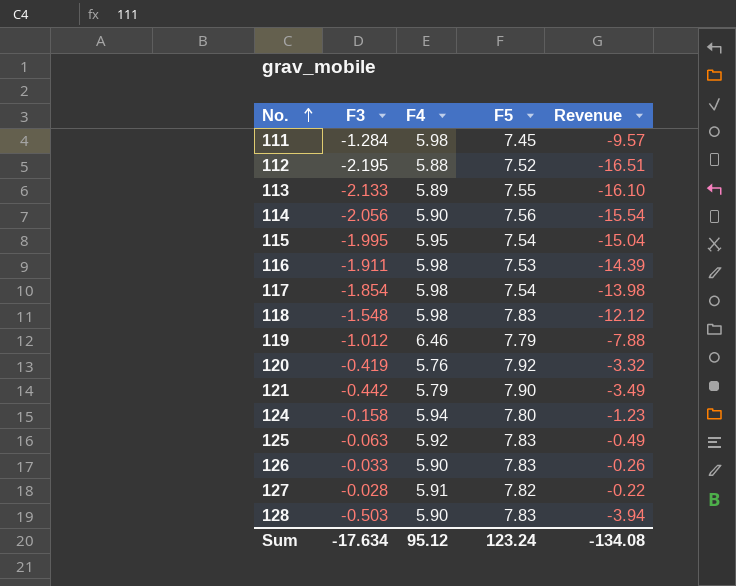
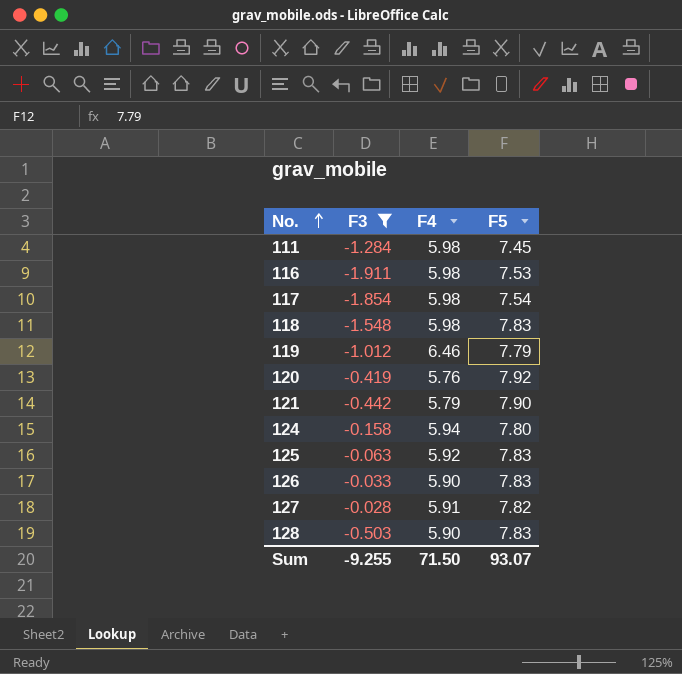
filter: none -> F3 >= -1.911
column Revenue | formula: [F3] * [F5] -> none
Sum | F3: -17.634 -> -9.255
Sum | F4: 95.12 -> 71.50
Sum | F5: 123.24 -> 93.07

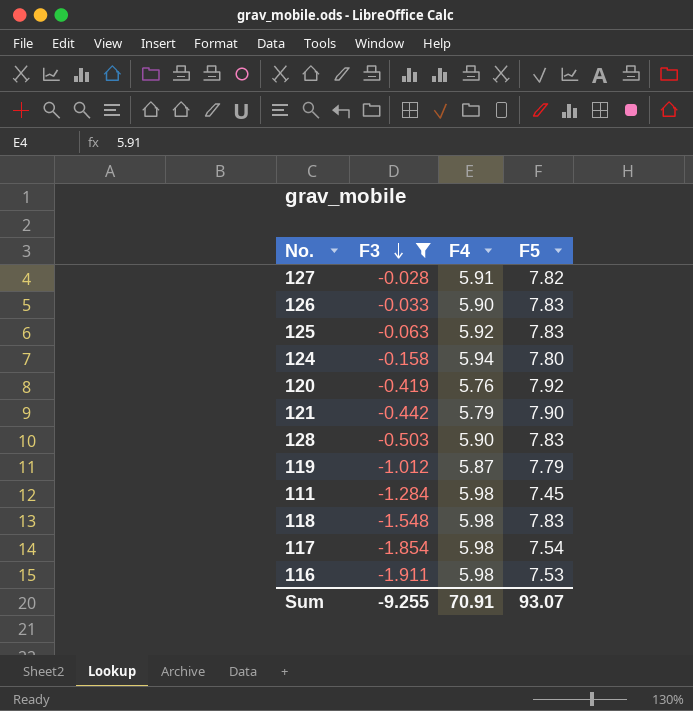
row order: No. ascending -> F3 descending
119 | F4: 6.46 -> 5.87
Sum | F4: 71.50 -> 70.91

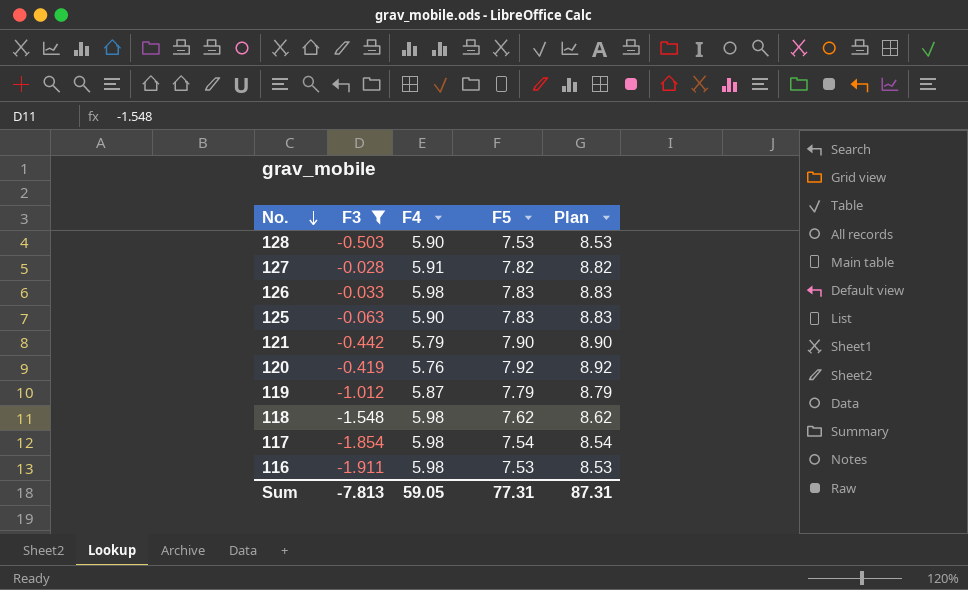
row order: F3 descending -> No. descending
column Plan | formula: none -> [F5] + 1
row 124: -0.158 | 5.94 | 7.80 -> none
row 111: -1.284 | 5.98 | 7.45 -> none
128 | F5: 7.83 -> 7.53
126 | F4: 5.90 -> 5.98
125 | F4: 5.92 -> 5.90
118 | F5: 7.83 -> 7.62
Sum | F3: -9.255 -> -7.813
Sum | F4: 70.91 -> 59.05
Sum | F5: 93.07 -> 77.31

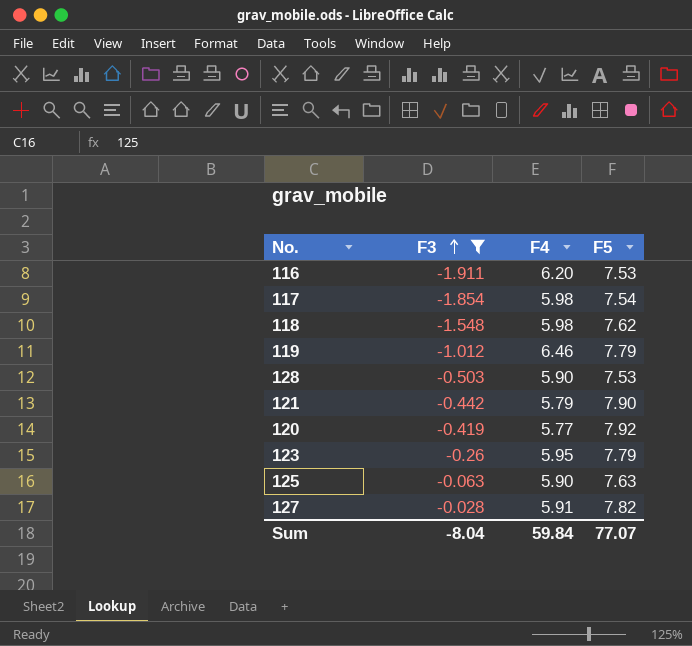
row order: No. descending -> F3 ascending
column Plan | formula: [F5] + 1 -> none
row 126: -0.033 | 5.98 | 7.83 | 8.83 -> none
116 | F4: 5.98 -> 6.20
119 | F4: 5.87 -> 6.46
120 | F4: 5.76 -> 5.77
row 123: none -> -0.26 | 5.95 | 7.79
125 | F5: 7.83 -> 7.63
Sum | F3: -7.813 -> -8.04
Sum | F4: 59.05 -> 59.84
Sum | F5: 77.31 -> 77.07

